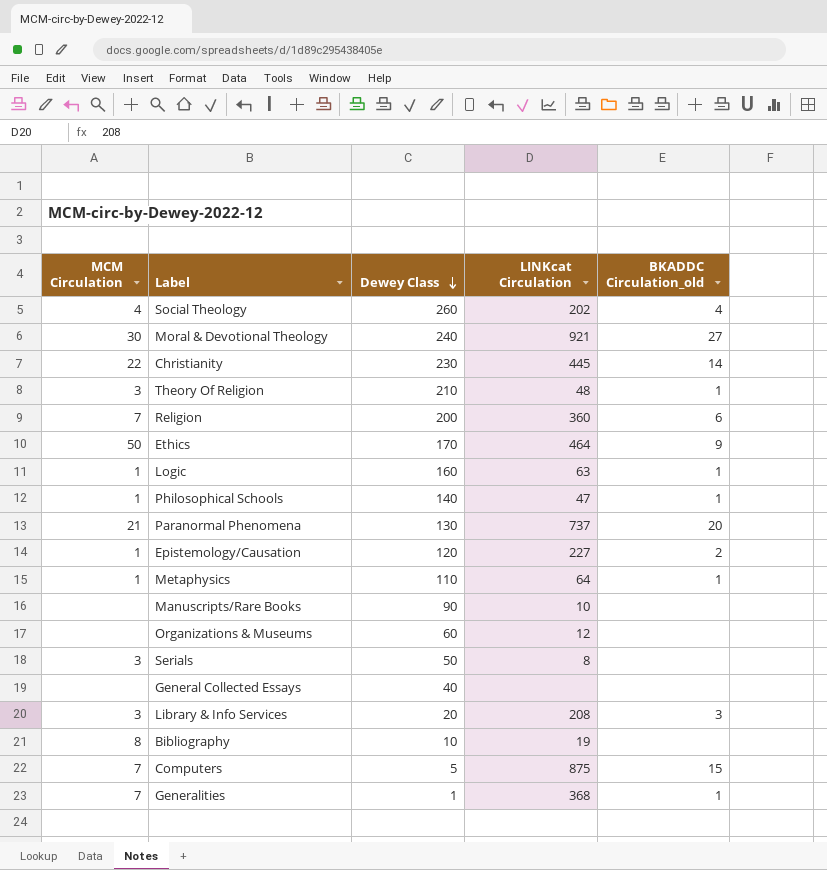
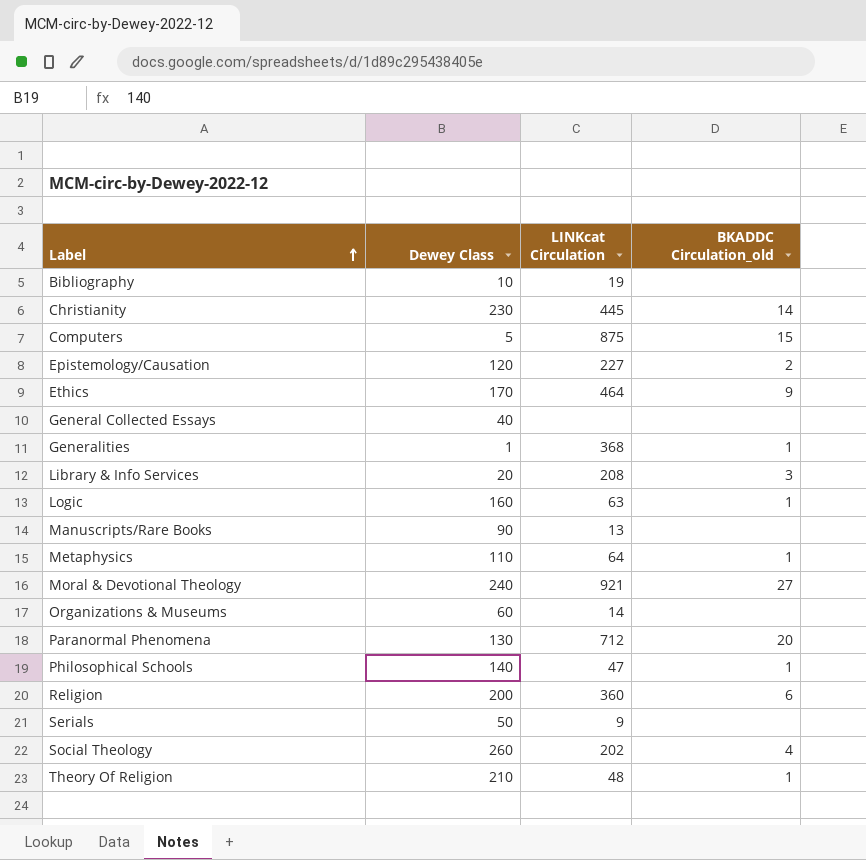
row order: Dewey Class descending -> Label ascending
column MCM Circulation | position: 1 -> none
Manuscripts/Rare Books | LINKcat Circulation: 10 -> 13
Organizations & Museums | LINKcat Circulation: 12 -> 14
Paranormal Phenomena | LINKcat Circulation: 737 -> 712
Serials | LINKcat Circulation: 8 -> 9

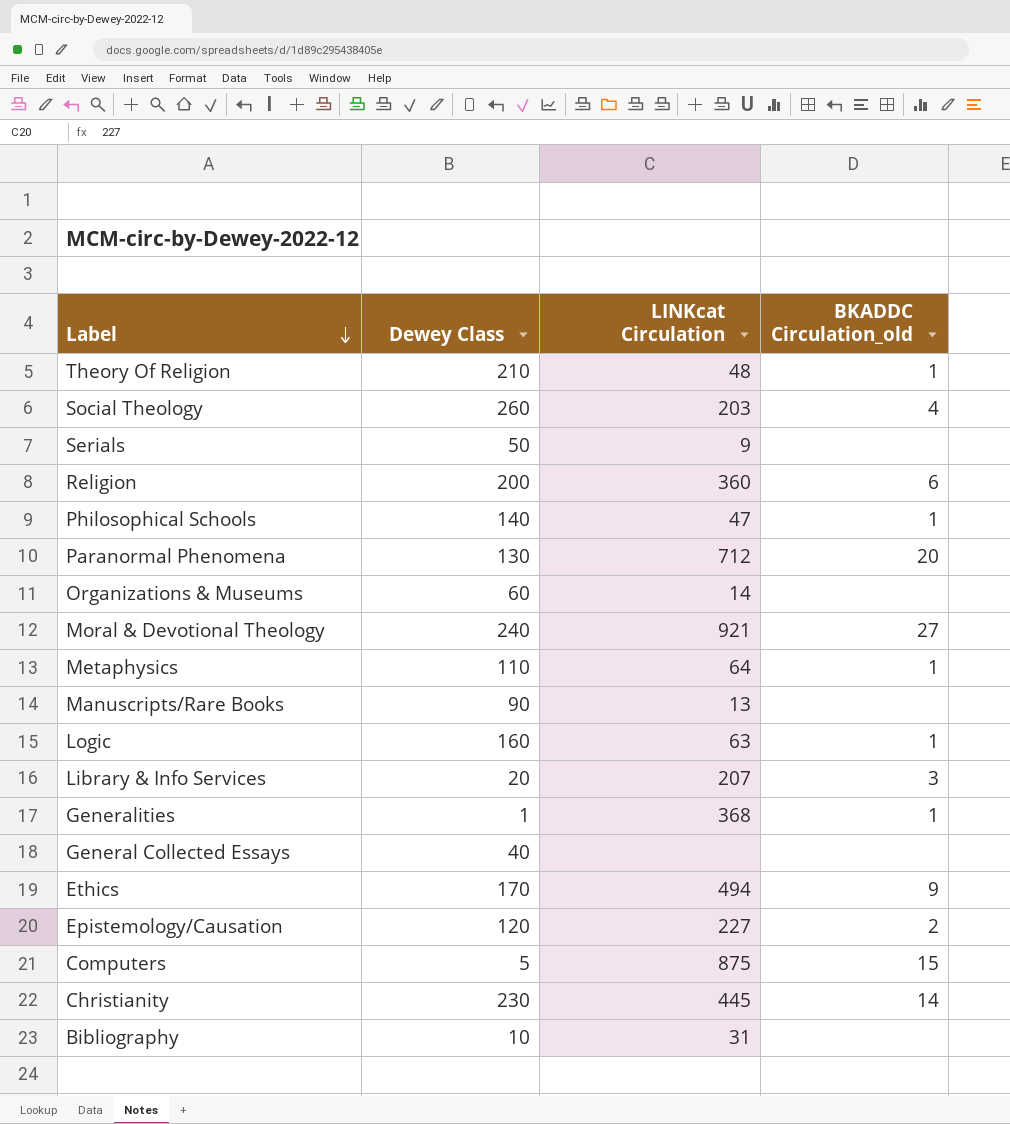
row order: Label ascending -> Label descending
Social Theology | LINKcat Circulation: 202 -> 203
Library & Info Services | LINKcat Circulation: 208 -> 207
Ethics | LINKcat Circulation: 464 -> 494
Bibliography | LINKcat Circulation: 19 -> 31

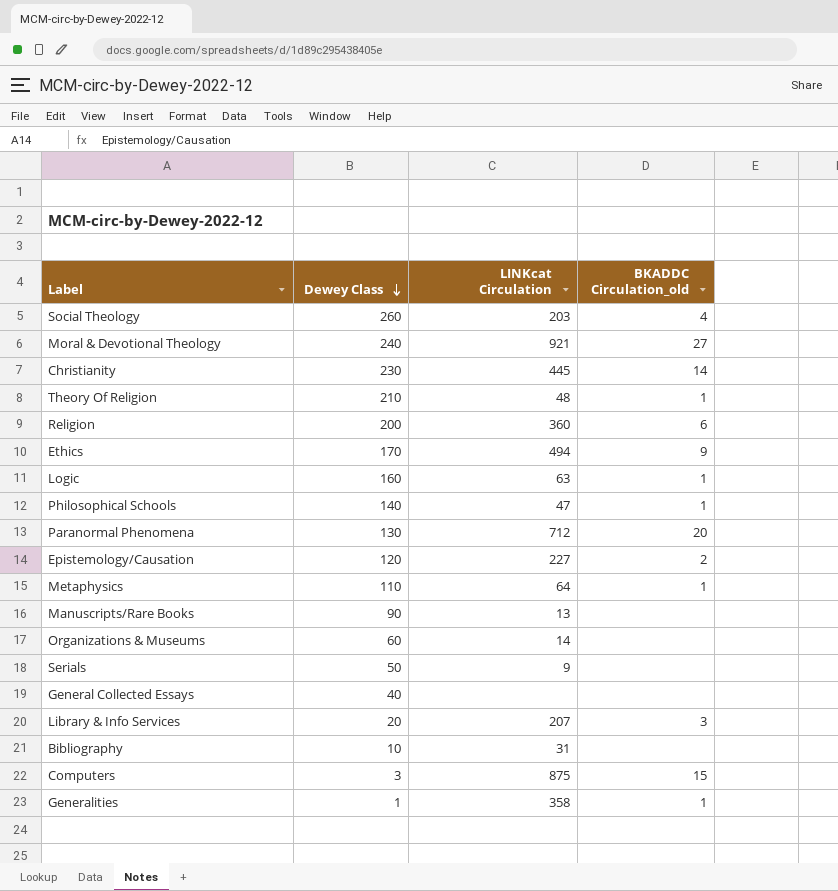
row order: Label descending -> Dewey Class descending
Computers | Dewey Class: 5 -> 3
Generalities | LINKcat Circulation: 368 -> 358

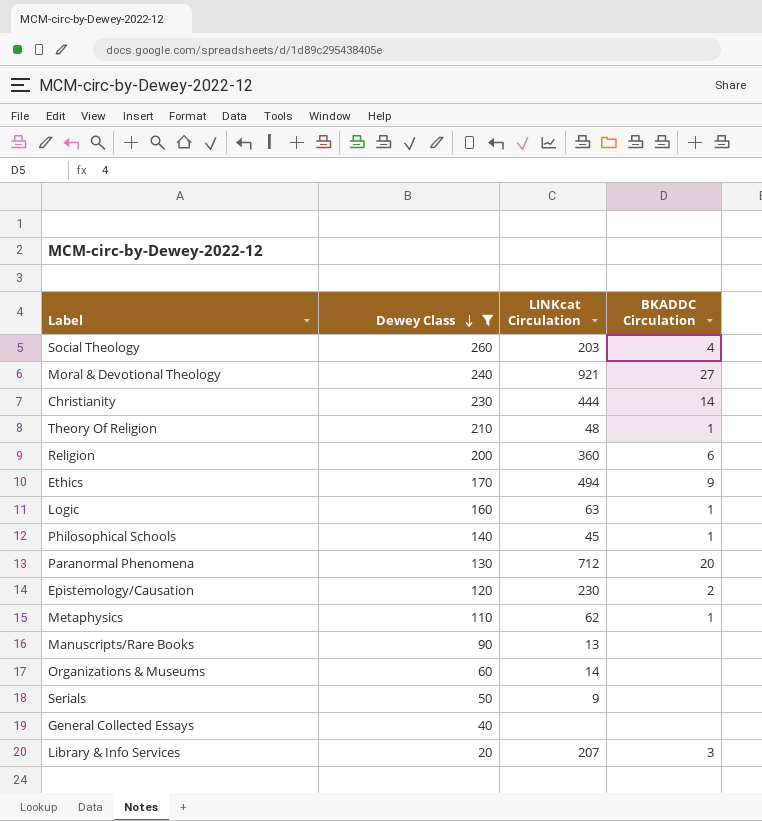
filter: none -> Dewey Class >= 20
column name: BKADDC Circulation_old -> BKADDC Circulation
Christianity | LINKcat Circulation: 445 -> 444
Philosophical Schools | LINKcat Circulation: 47 -> 45
Epistemology/Causation | LINKcat Circulation: 227 -> 230
Metaphysics | LINKcat Circulation: 64 -> 62

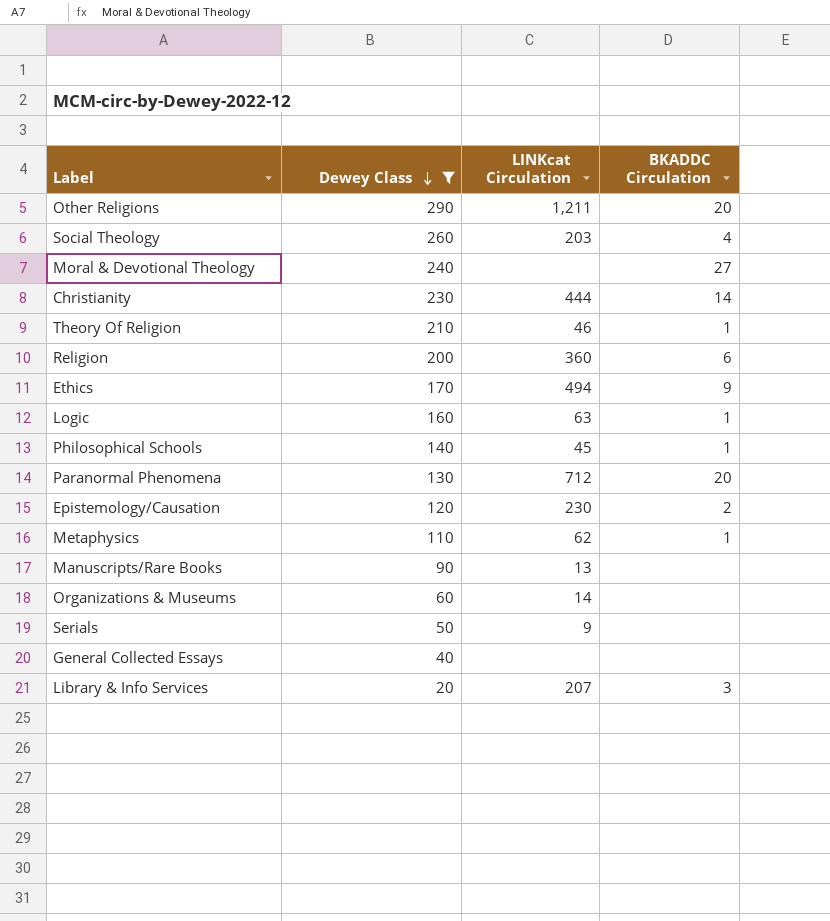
row Other Religions: none -> 290 | 1,211 | 20
Moral & Devotional Theology | LINKcat Circulation: 921 -> none
Theory Of Religion | LINKcat Circulation: 48 -> 46

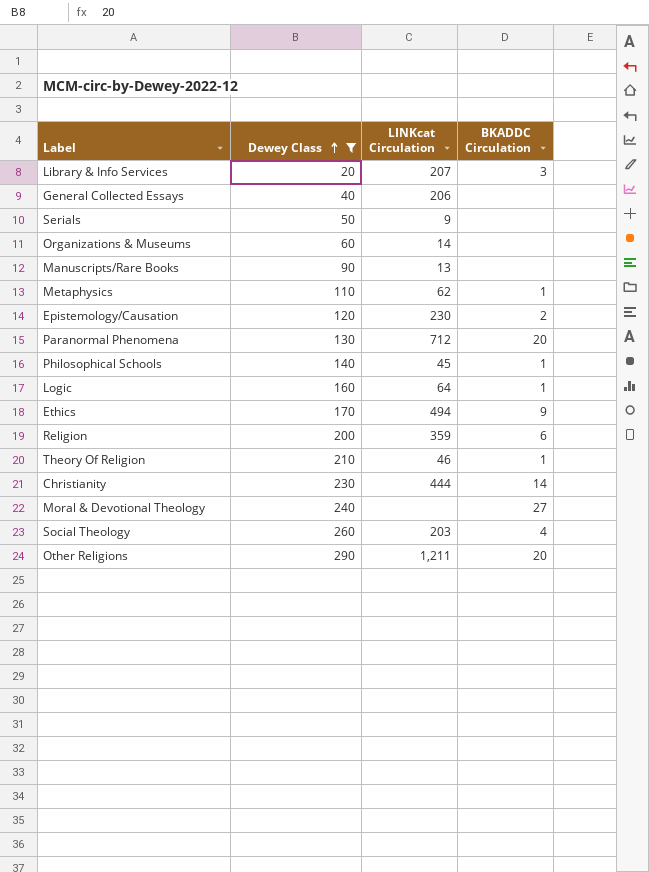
row order: Dewey Class descending -> Dewey Class ascending
General Collected Essays | LINKcat Circulation: none -> 206
Logic | LINKcat Circulation: 63 -> 64
Religion | LINKcat Circulation: 360 -> 359

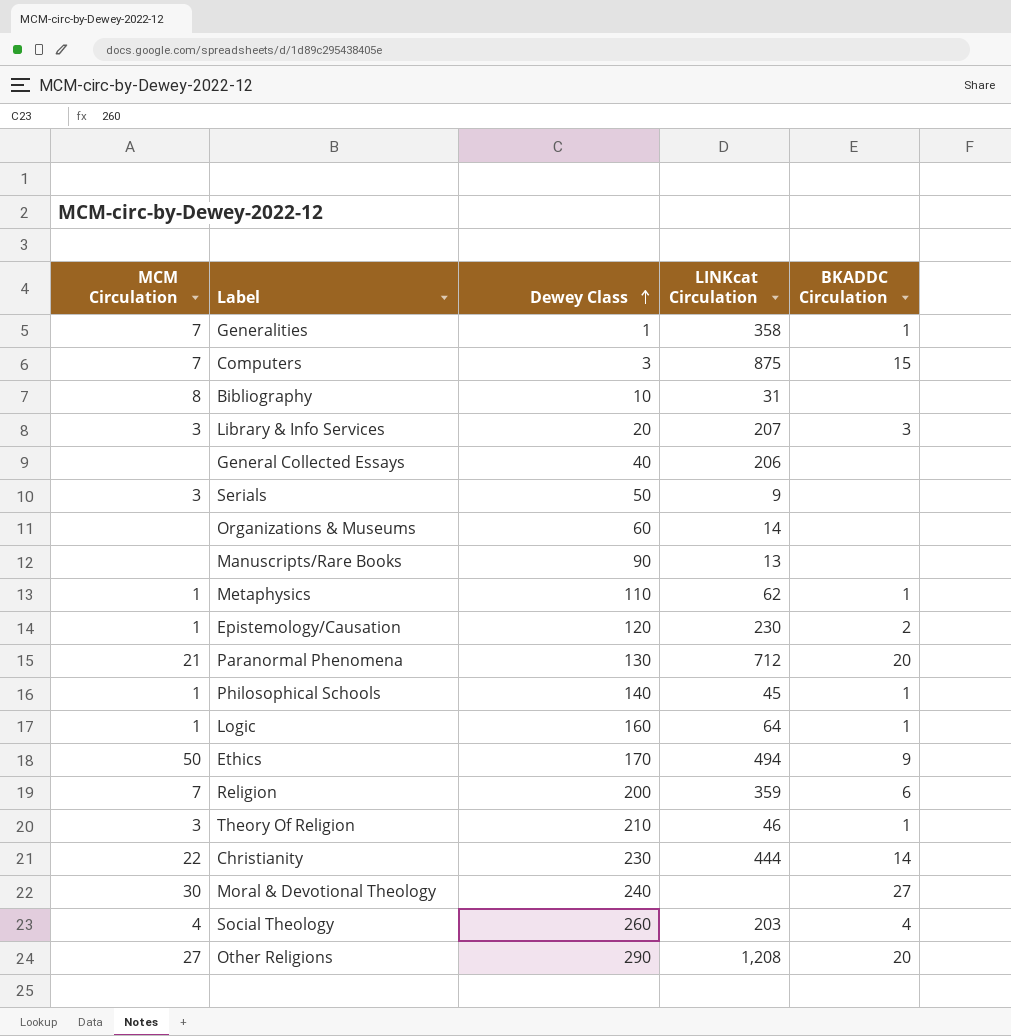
filter: Dewey Class >= 20 -> none
column MCM Circulation | position: none -> 1
Other Religions | LINKcat Circulation: 1,211 -> 1,208

